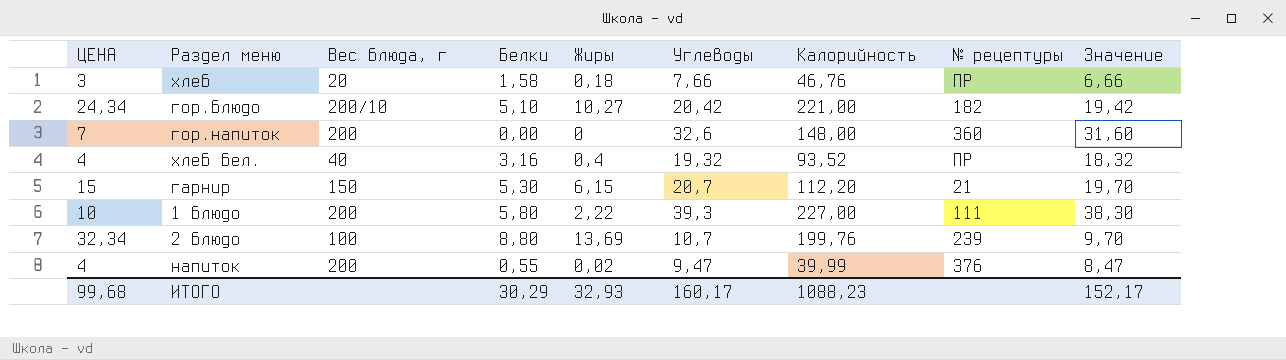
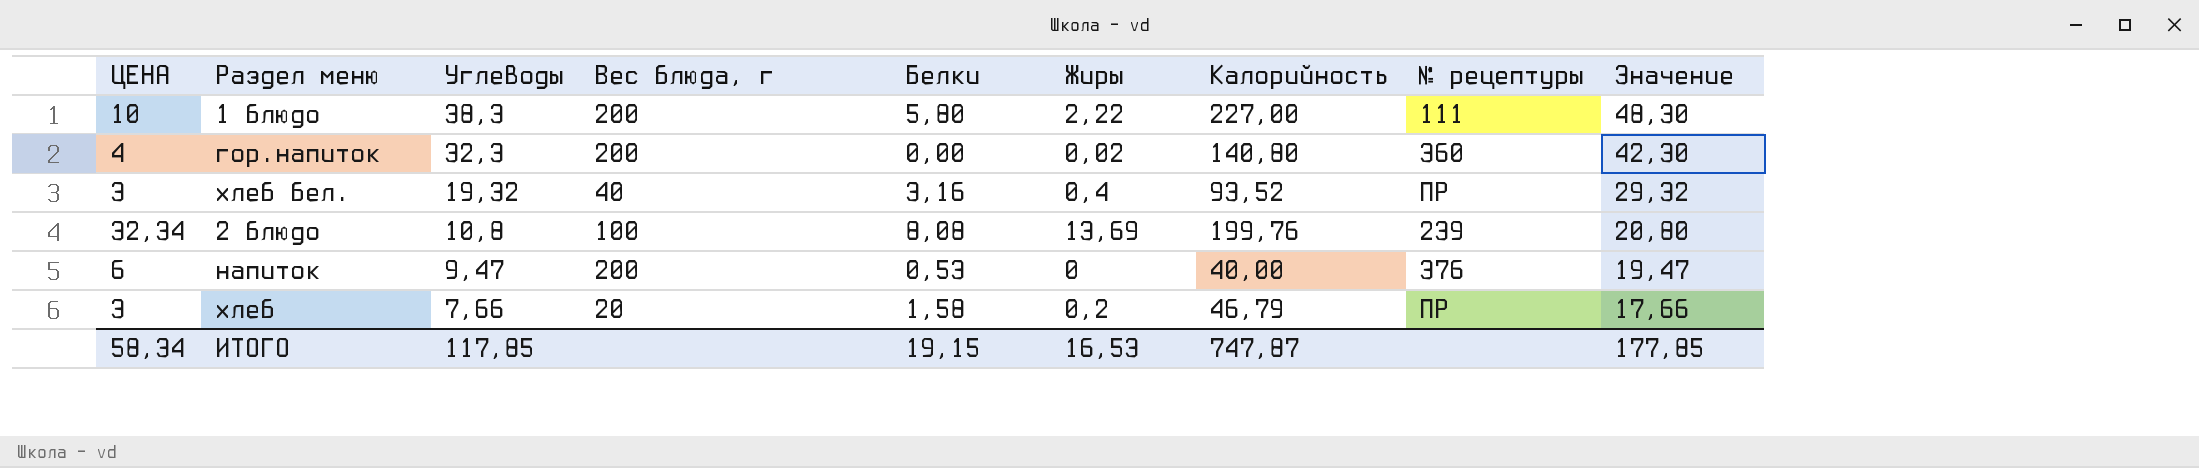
row order: none -> Углеводы descending
column Углеводы | position: 6 -> 3
column Значение | formula: [Углеводы] - 1 -> [Углеводы] + 10
row гор.блюдо: 24,34 | 200/10 | 5,10 | 10,27 | 20,42 | 221,00 | 182 | 19,42 -> none
row гарнир: 15 | 150 | 5,30 | 6,15 | 20,7 | 112,20 | 21 | 19,70 -> none
1 блюдо | Углеводы: 39,3 -> 38,3
гор.напиток | ЦЕНА: 7 -> 4
гор.напиток | Углеводы: 32,6 -> 32,3
гор.напиток | Жиры: 0 -> 0,02
гор.напиток | Калорийность: 148,00 -> 140,80
хлеб бел. | ЦЕНА: 4 -> 3
2 блюдо | Углеводы: 10,7 -> 10,8
2 блюдо | Белки: 8,80 -> 8,08
напиток | ЦЕНА: 4 -> 6
напиток | Белки: 0,55 -> 0,53
напиток | Жиры: 0,02 -> 0
напиток | Калорийность: 39,99 -> 40,00
хлеб | Жиры: 0,18 -> 0,2
хлеб | Калорийность: 46,76 -> 46,79
ИТОГО | ЦЕНА: 99,68 -> 58,34
ИТОГО | Углеводы: 160,17 -> 117,85
ИТОГО | Белки: 30,29 -> 19,15
ИТОГО | Жиры: 32,93 -> 16,53
ИТОГО | Калорийность: 1088,23 -> 747,87
ИТОГО | Значение: 152,17 -> 177,85

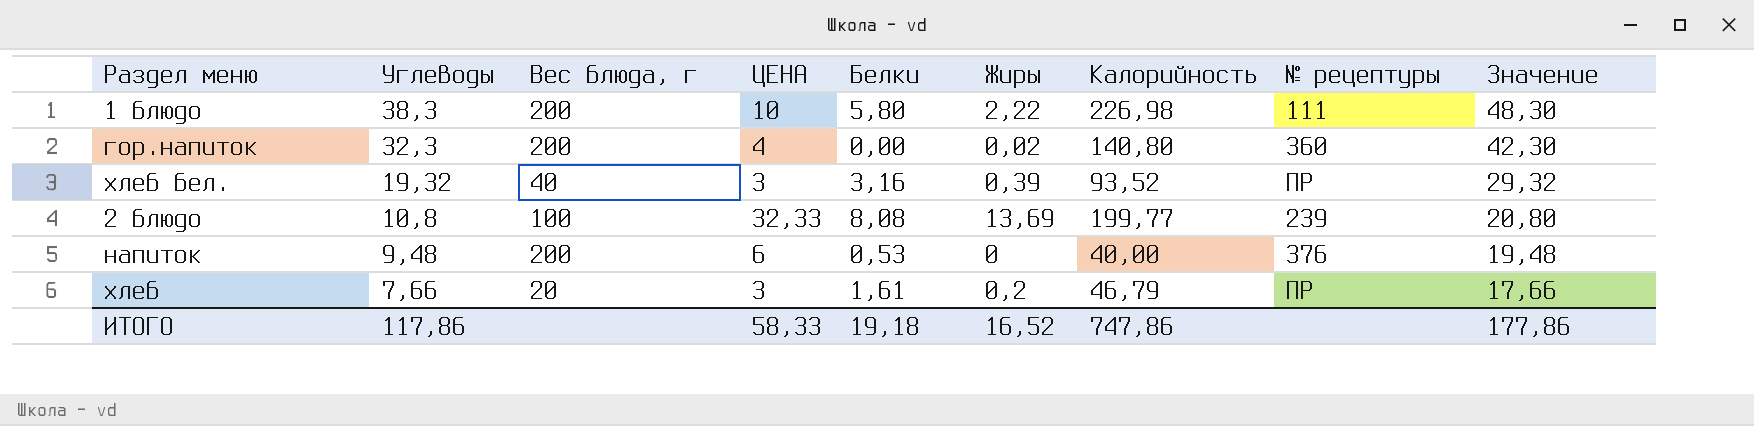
column ЦЕНА | position: 1 -> 4
1 блюдо | Калорийность: 227,00 -> 226,98
хлеб бел. | Жиры: 0,4 -> 0,39
2 блюдо | ЦЕНА: 32,34 -> 32,33
2 блюдо | Калорийность: 199,76 -> 199,77
напиток | Углеводы: 9,47 -> 9,48
напиток | Значение: 19,47 -> 19,48
хлеб | Белки: 1,58 -> 1,61
ИТОГО | Углеводы: 117,85 -> 117,86
ИТОГО | ЦЕНА: 58,34 -> 58,33
ИТОГО | Белки: 19,15 -> 19,18
ИТОГО | Жиры: 16,53 -> 16,52
ИТОГО | Калорийность: 747,87 -> 747,86
ИТОГО | Значение: 177,85 -> 177,86

